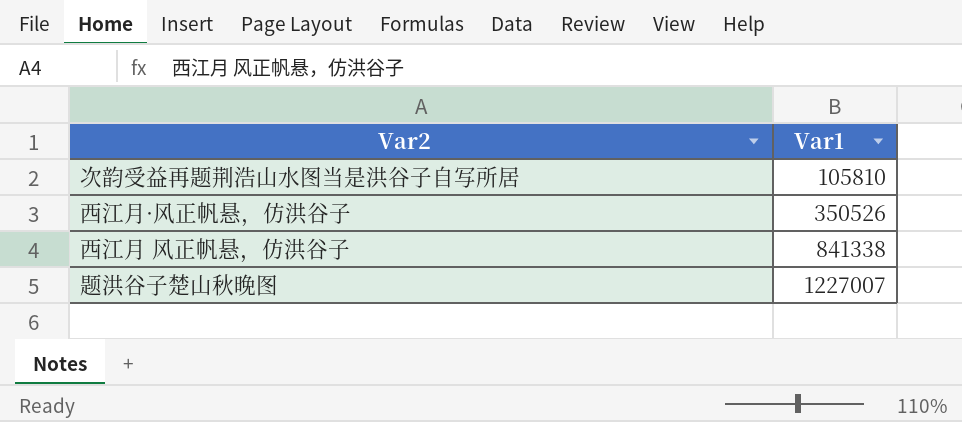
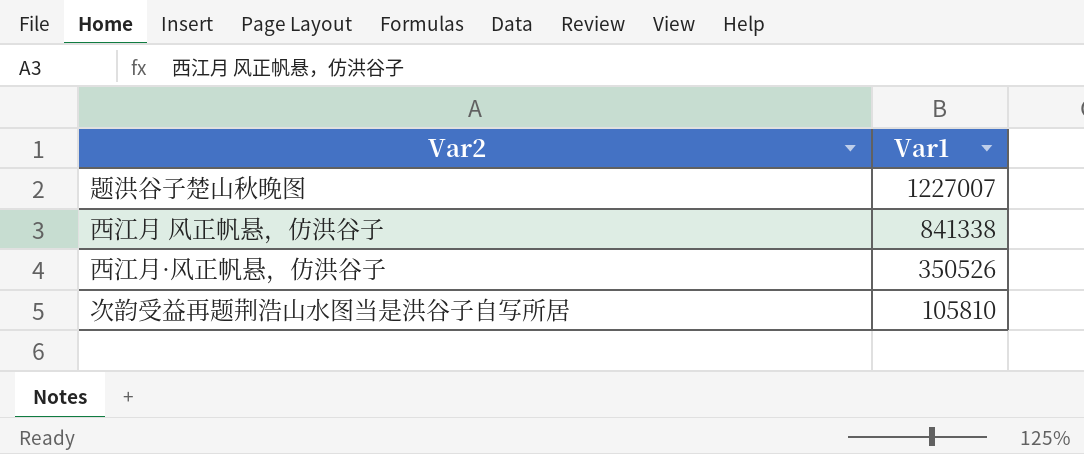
row order: Var1 ascending -> Var1 descending

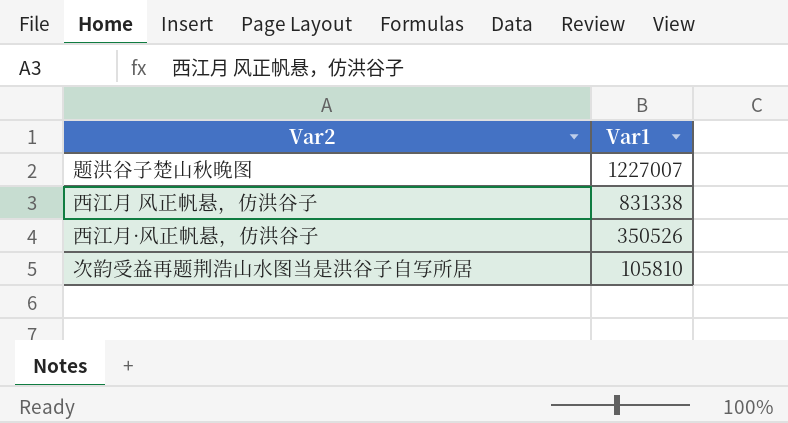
西江月 风正帆悬，仿洪谷子 | Var1: 841338 -> 831338

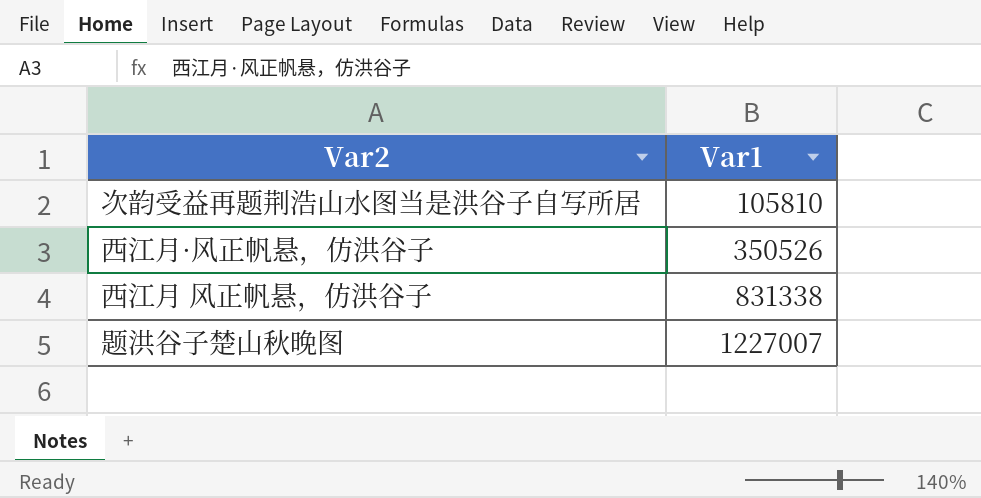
row order: Var1 descending -> Var1 ascending

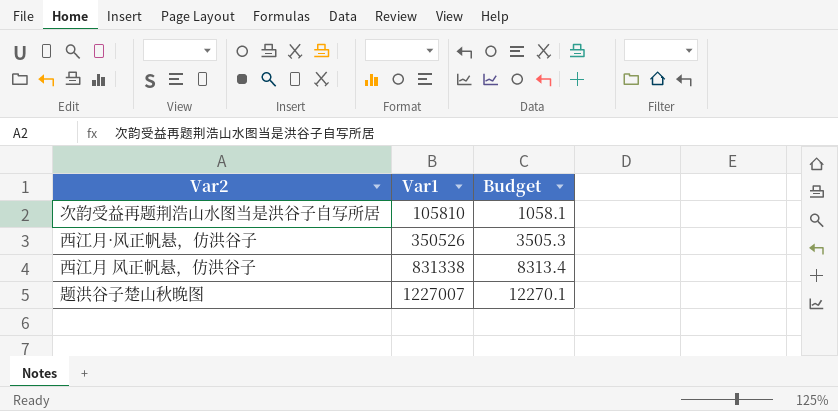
column Budget | formula: none -> [Var1] * 0.01

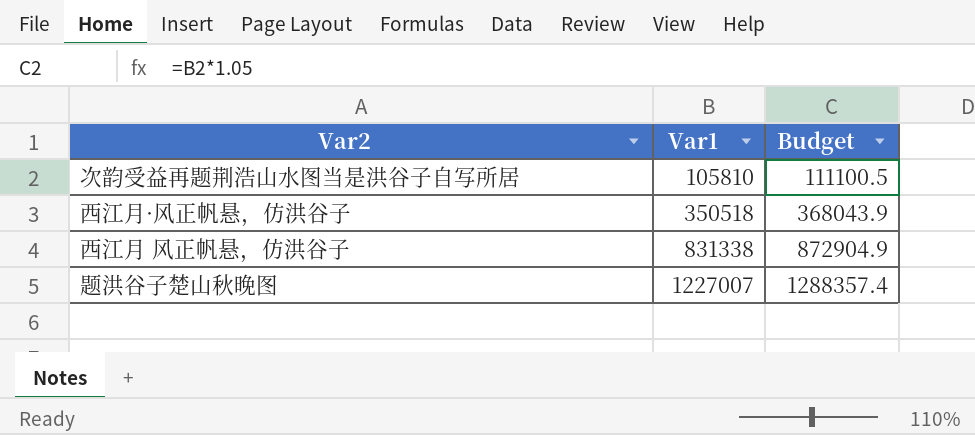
column Budget | formula: [Var1] * 0.01 -> [Var1] * 1.05
西江月·风正帆悬，仿洪谷子 | Var1: 350526 -> 350518

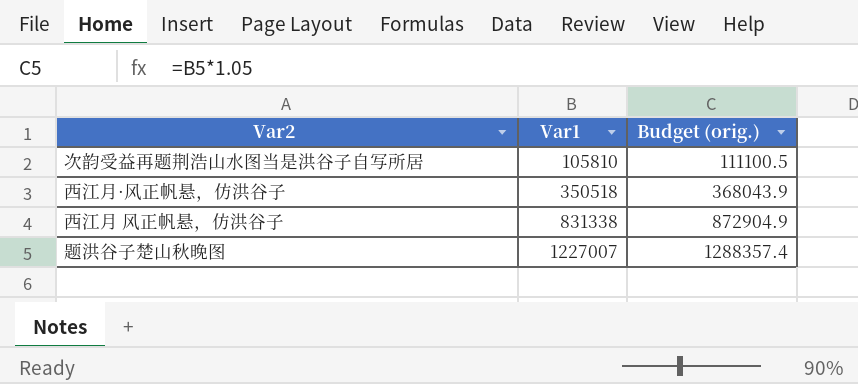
column name: Budget -> Budget (orig.)

